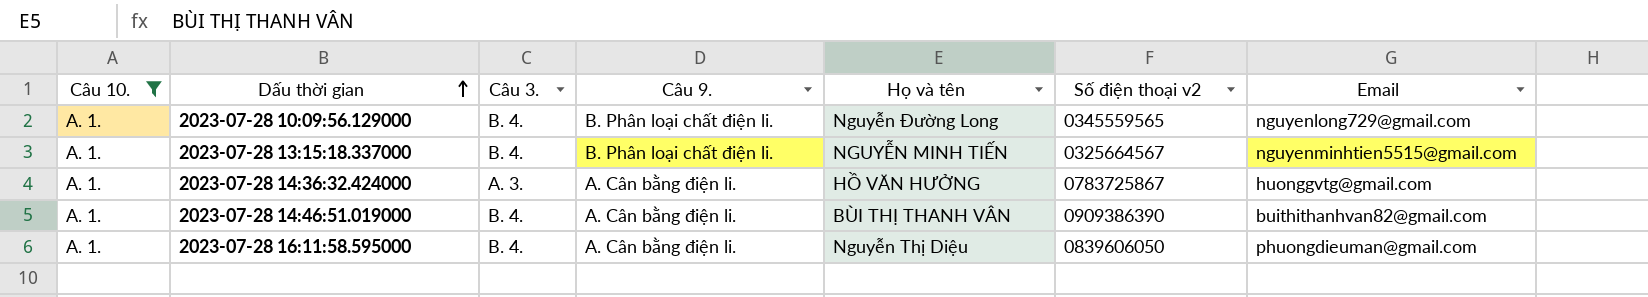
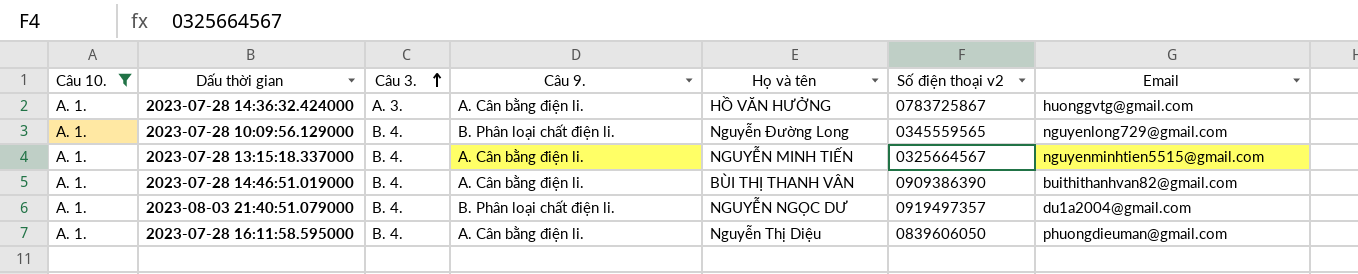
row order: Dấu thời gian ascending -> Câu 3. ascending
2023-07-28 13:15:18.337000 | Câu 9.: B. Phân loại chất điện li. -> A. Cân bằng điện li.
row 2023-08-03 21:40:51.079000: none -> A. 1. | B. 4. | B. Phân loại chất điện li. | NGUYỄN NGỌC DƯ | 0919497357 | du1a2004@gmail.com

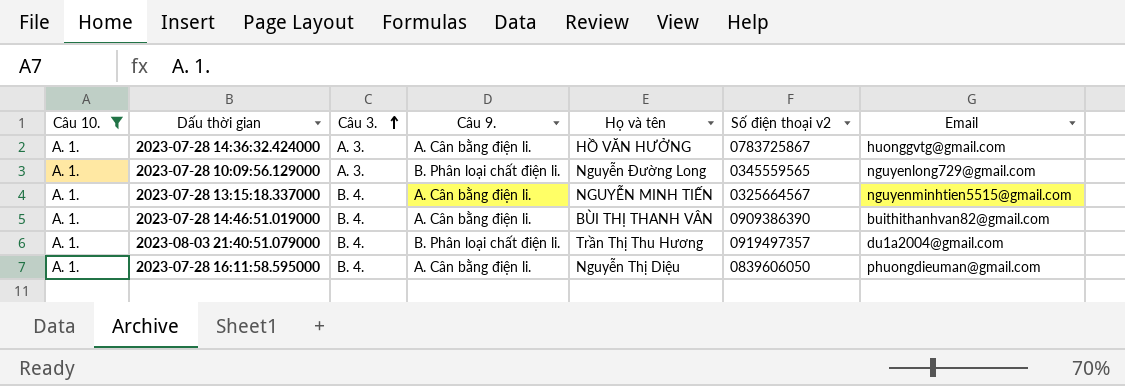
2023-07-28 10:09:56.129000 | Câu 3.: B. 4. -> A. 3.
2023-08-03 21:40:51.079000 | Họ và tên: NGUYỄN NGỌC DƯ -> Trần Thị Thu Hương

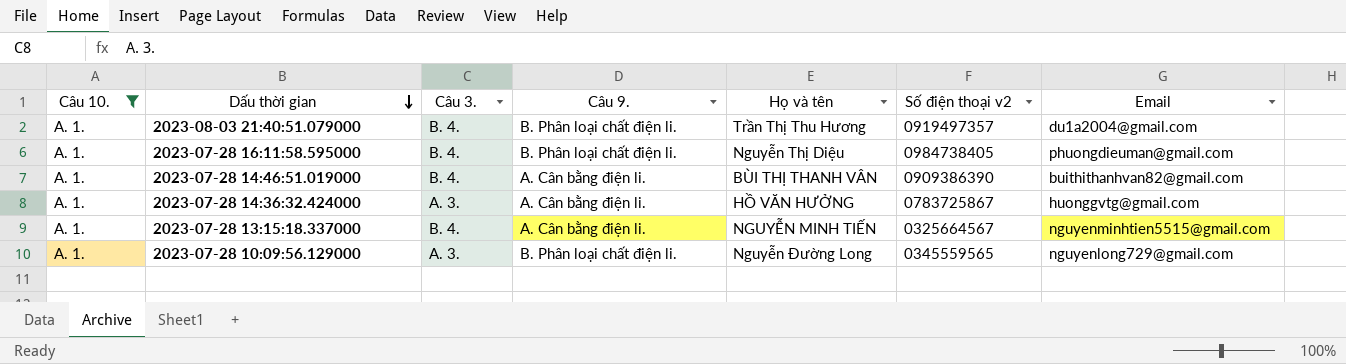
row order: Câu 3. ascending -> Dấu thời gian descending
2023-07-28 16:11:58.595000 | Câu 9.: A. Cân bằng điện li. -> B. Phân loại chất điện li.
2023-07-28 16:11:58.595000 | Số điện thoại v2: 0839606050 -> 0984738405

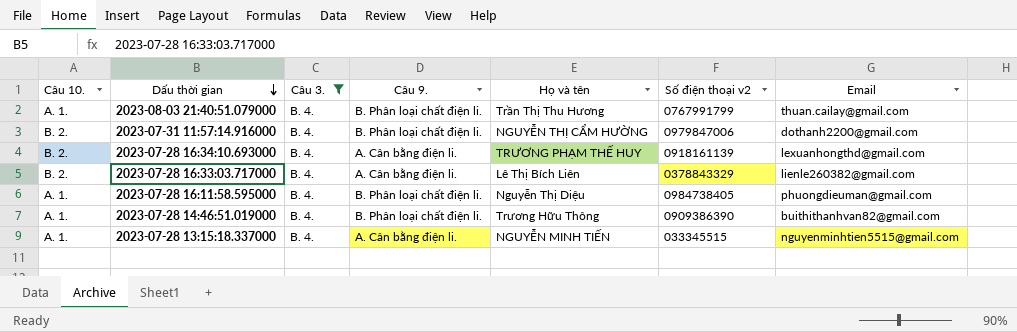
filter: Câu 10. = A. 1. -> Câu 3. = B. 4.
2023-08-03 21:40:51.079000 | Số điện thoại v2: 0919497357 -> 0767991799
2023-08-03 21:40:51.079000 | Email: du1a2004@gmail.com -> thuan.cailay@gmail.com
2023-07-28 14:46:51.019000 | Câu 9.: A. Cân bằng điện li. -> B. Phân loại chất điện li.
2023-07-28 14:46:51.019000 | Họ và tên: BÙI THỊ THANH VÂN -> Trương Hữu Thông
2023-07-28 13:15:18.337000 | Số điện thoại v2: 0325664567 -> 033345515

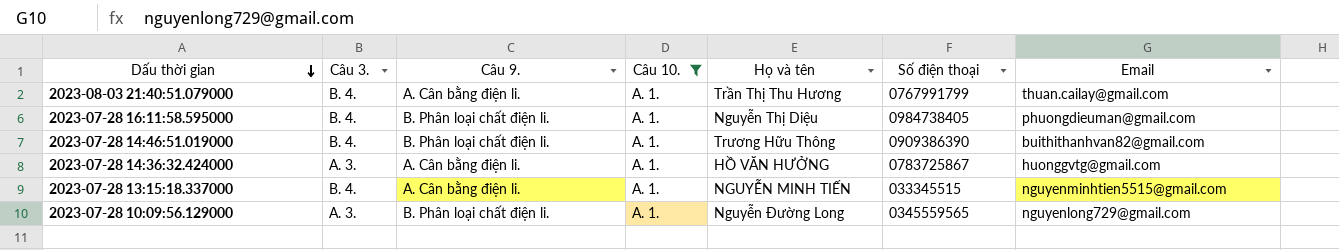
filter: Câu 3. = B. 4. -> Câu 10. = A. 1.
column Câu 10. | position: 1 -> 4
column name: Số điện thoại v2 -> Số điện thoại
2023-08-03 21:40:51.079000 | Câu 9.: B. Phân loại chất điện li. -> A. Cân bằng điện li.

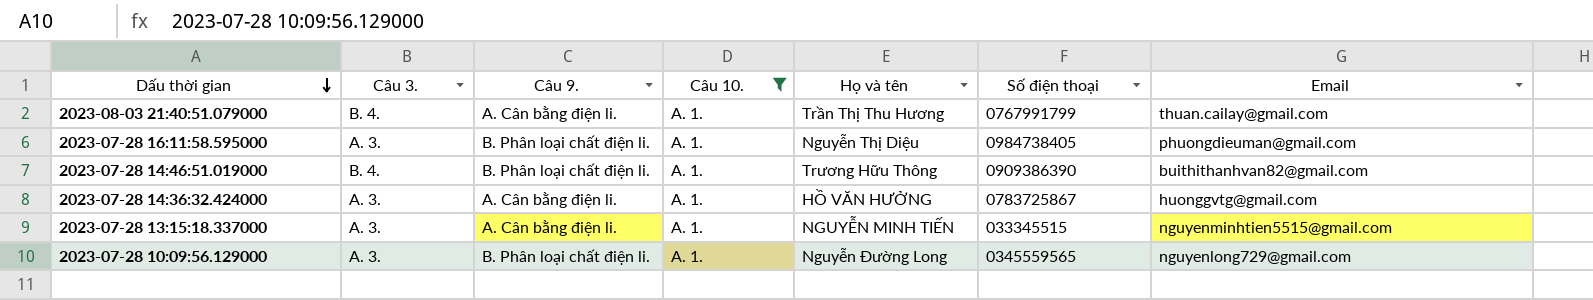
2023-07-28 16:11:58.595000 | Câu 3.: B. 4. -> A. 3.
2023-07-28 13:15:18.337000 | Câu 3.: B. 4. -> A. 3.

